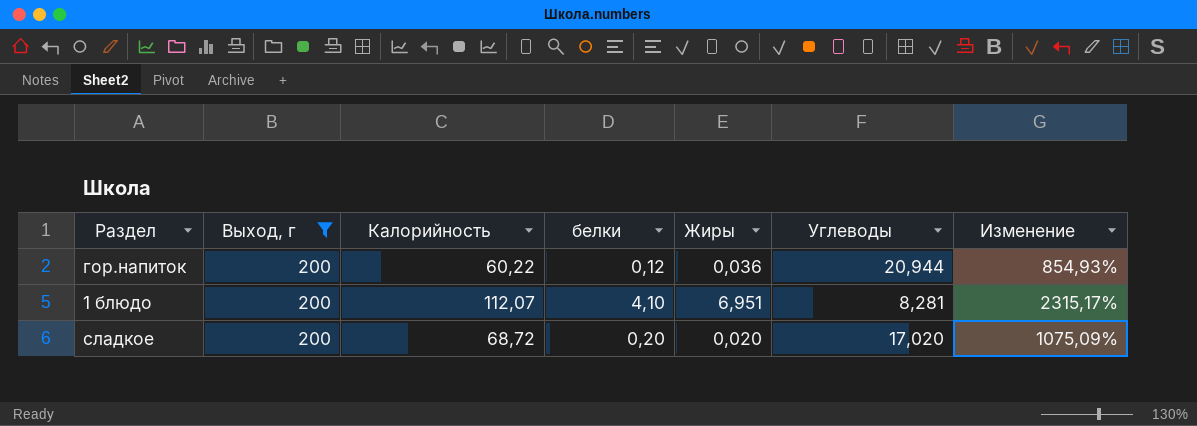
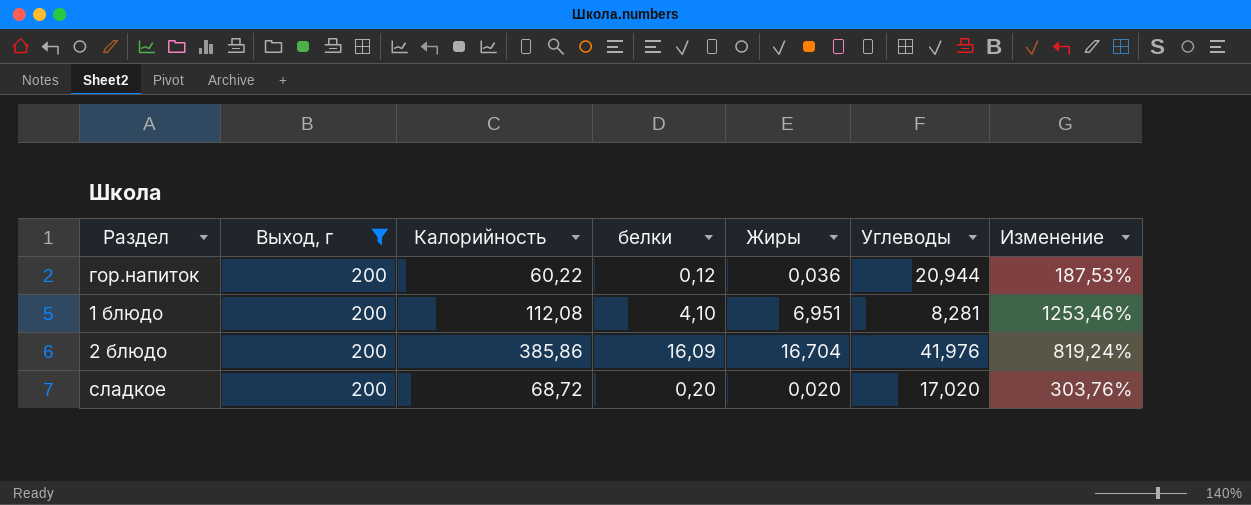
column Изменение | formula: ([Выход, г] - [Углеводы]) / [Углеводы] -> ([Калорийность] - [Углеводы]) / [Углеводы]
1 блюдо | Калорийность: 112,07 -> 112,08
row 2 блюдо: none -> 200 | 385,86 | 16,09 | 16,704 | 41,976 | 819,24%

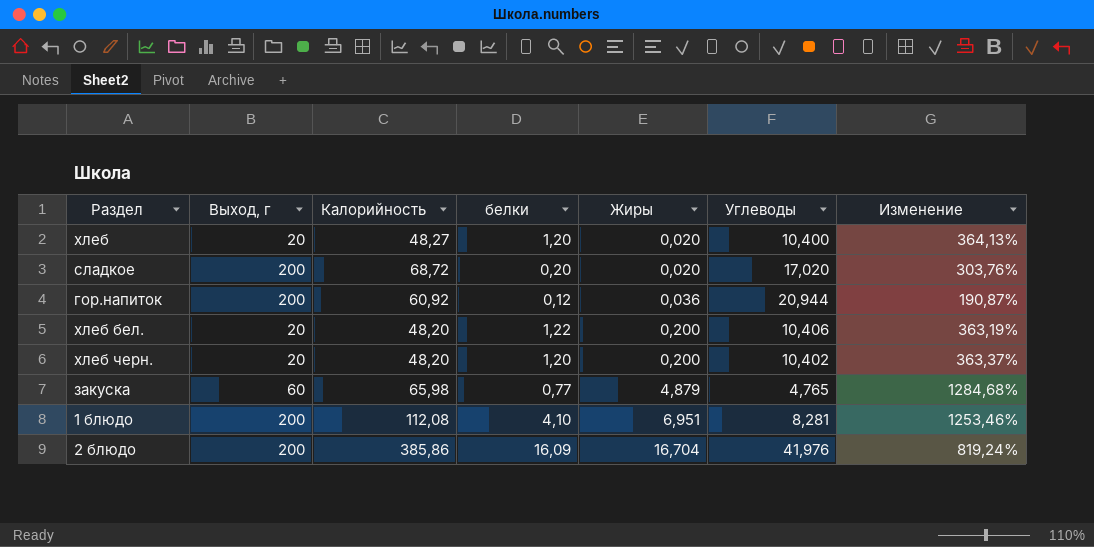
filter: Выход, г = 200 -> none
row order: none -> Жиры ascending
гор.напиток | Калорийность: 60,22 -> 60,92
гор.напиток | Изменение: 187,53% -> 190,87%

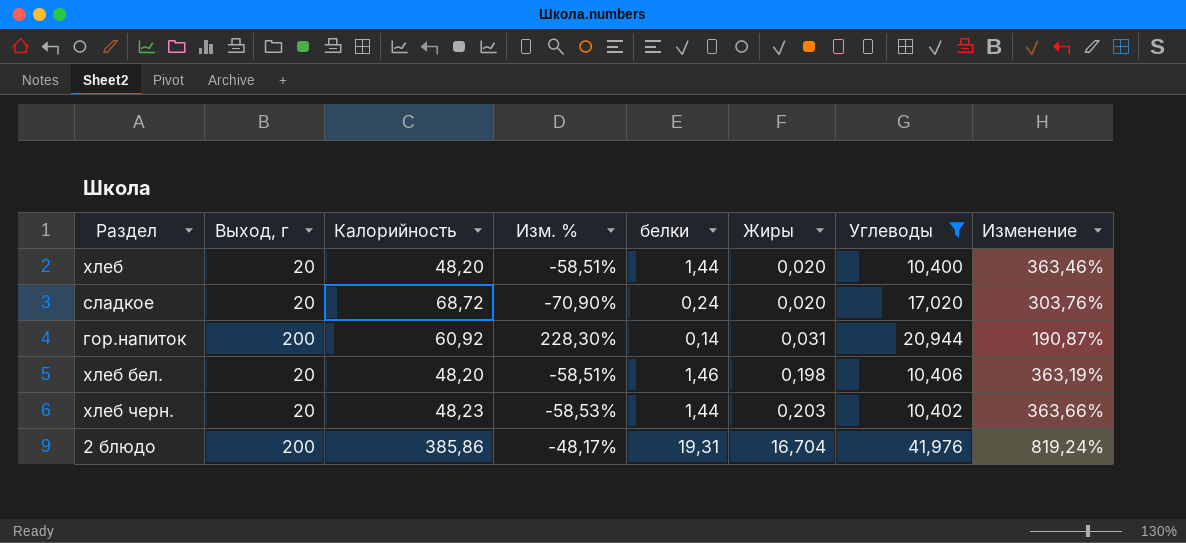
filter: none -> Углеводы >= 10,400
column Изм. % | formula: none -> ([Выход, г] - [Калорийность]) / [Калорийность]
хлеб | Калорийность: 48,27 -> 48,20
хлеб | белки: 1,20 -> 1,44
хлеб | Изменение: 364,13% -> 363,46%
сладкое | Выход, г: 200 -> 20
сладкое | белки: 0,20 -> 0,24
гор.напиток | белки: 0,12 -> 0,14
гор.напиток | Жиры: 0,036 -> 0,031
хлеб бел. | белки: 1,22 -> 1,46
хлеб бел. | Жиры: 0,200 -> 0,198
хлеб черн. | Калорийность: 48,20 -> 48,23
хлеб черн. | белки: 1,20 -> 1,44
хлеб черн. | Жиры: 0,200 -> 0,203
хлеб черн. | Изменение: 363,37% -> 363,66%
2 блюдо | белки: 16,09 -> 19,31

